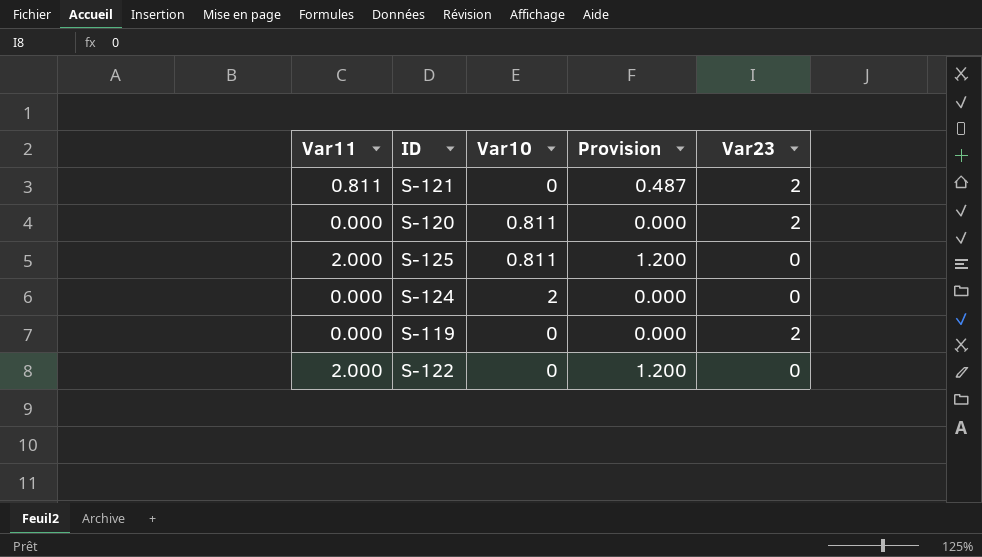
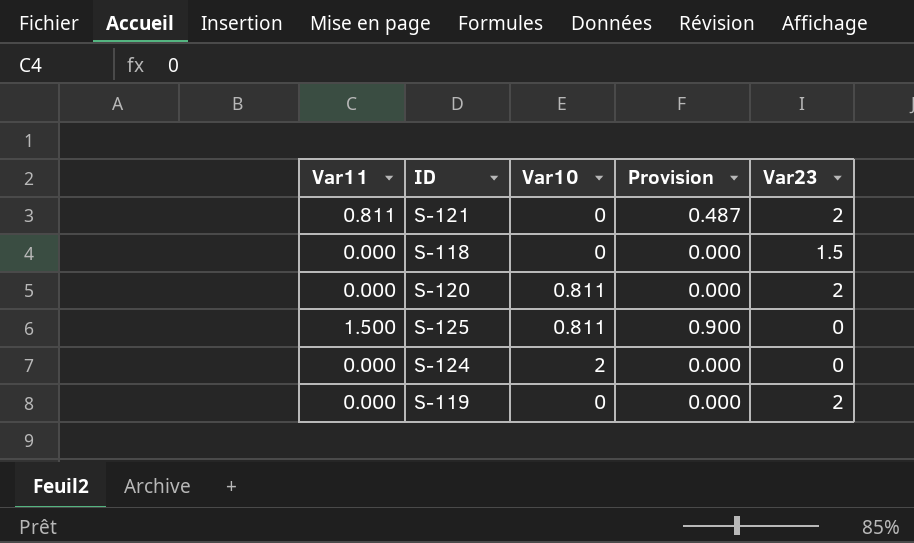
row S-122: 2.000 | 0 | 1.200 | 0 -> none
row S-118: none -> 0.000 | 0 | 0.000 | 1.5
S-125 | Var11: 2.000 -> 1.500
S-125 | Provision: 1.200 -> 0.900

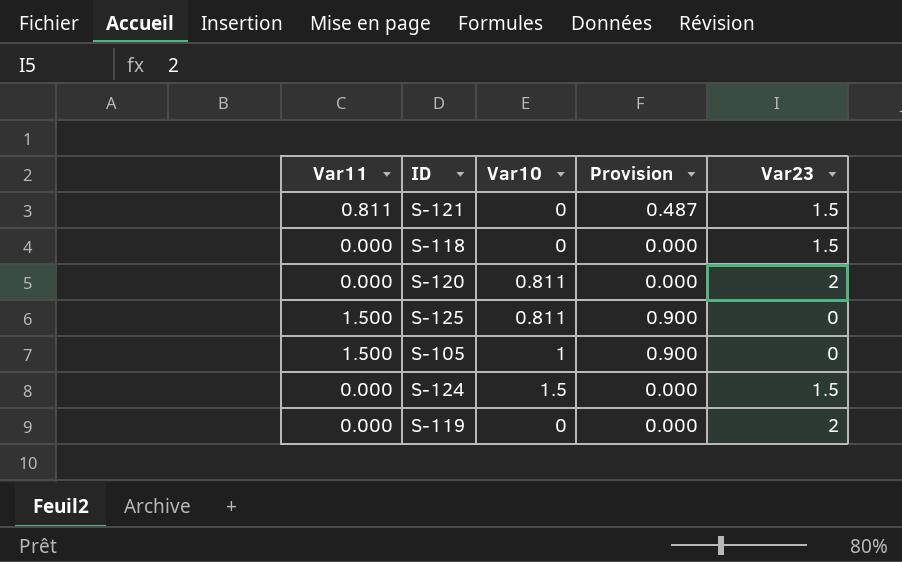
S-121 | Var23: 2 -> 1.5
row S-105: none -> 1.500 | 1 | 0.900 | 0
S-124 | Var10: 2 -> 1.5
S-124 | Var23: 0 -> 1.5

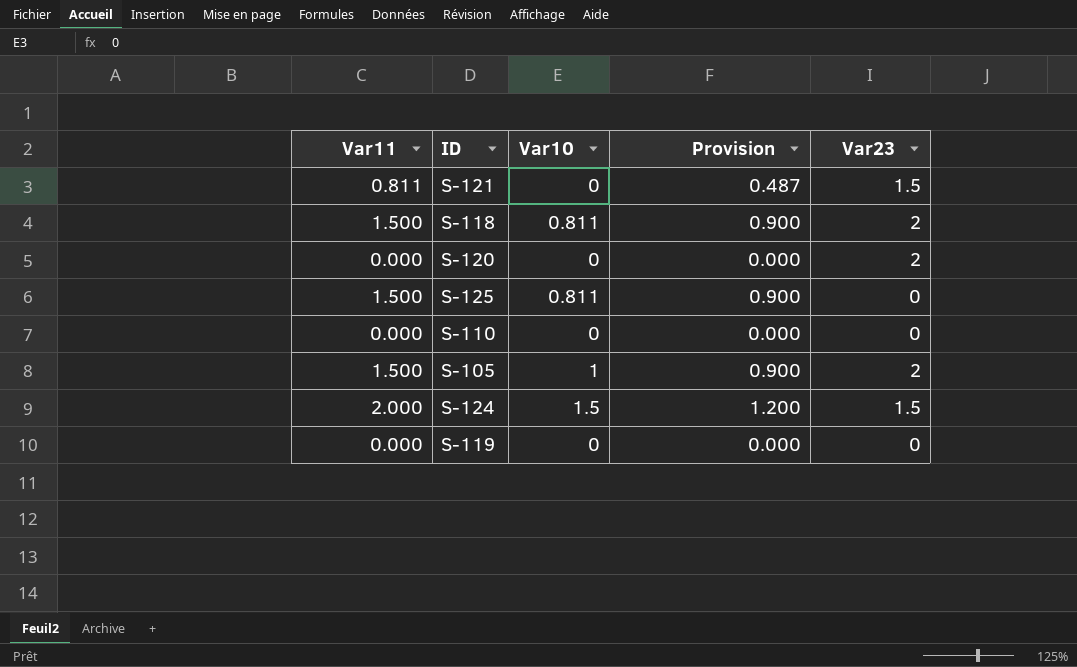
S-118 | Var11: 0.000 -> 1.500
S-118 | Var10: 0 -> 0.811
S-118 | Provision: 0.000 -> 0.900
S-118 | Var23: 1.5 -> 2
S-120 | Var10: 0.811 -> 0
row S-110: none -> 0.000 | 0 | 0.000 | 0
S-105 | Var23: 0 -> 2
S-124 | Var11: 0.000 -> 2.000
S-124 | Provision: 0.000 -> 1.200
S-119 | Var23: 2 -> 0

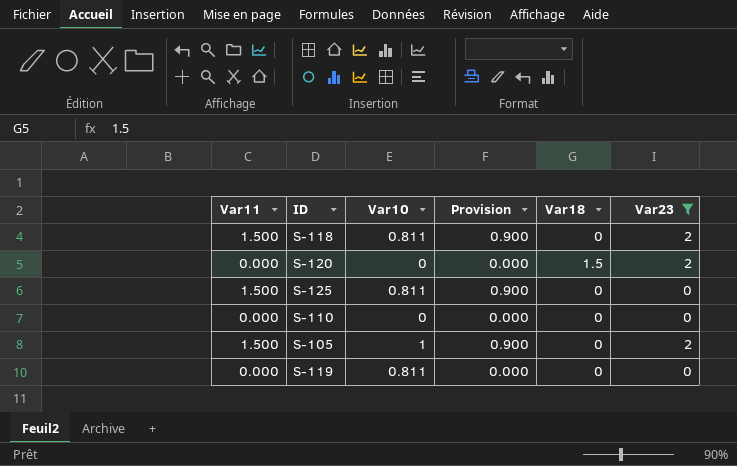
filter: none -> Var23 != 1.5
column Var18 | position: none -> 5
S-119 | Var10: 0 -> 0.811

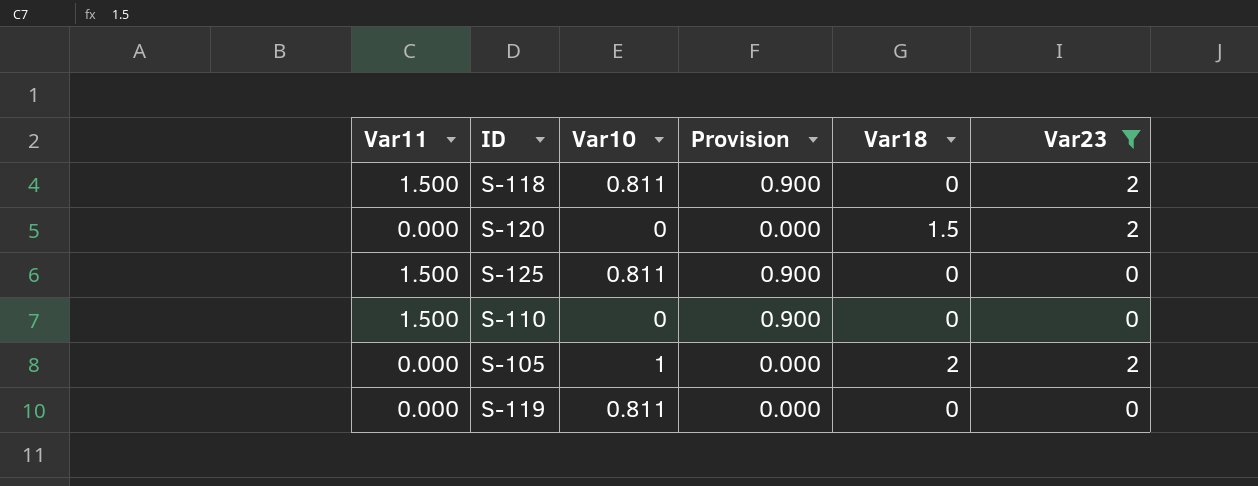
S-110 | Var11: 0.000 -> 1.500
S-110 | Provision: 0.000 -> 0.900
S-105 | Var11: 1.500 -> 0.000
S-105 | Provision: 0.900 -> 0.000
S-105 | Var18: 0 -> 2

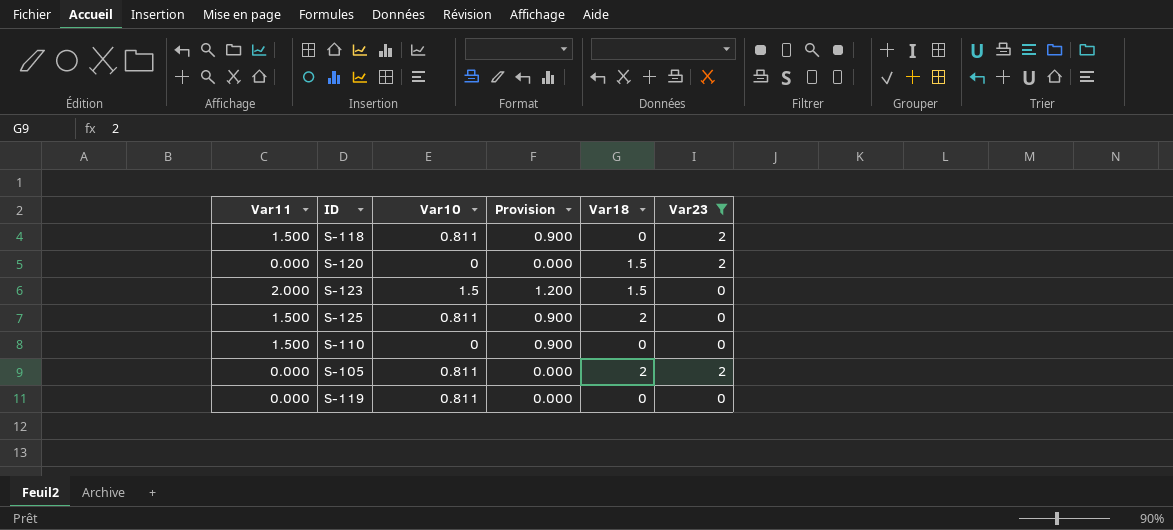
row S-123: none -> 2.000 | 1.5 | 1.200 | 1.5 | 0
S-125 | Var18: 0 -> 2
S-105 | Var10: 1 -> 0.811

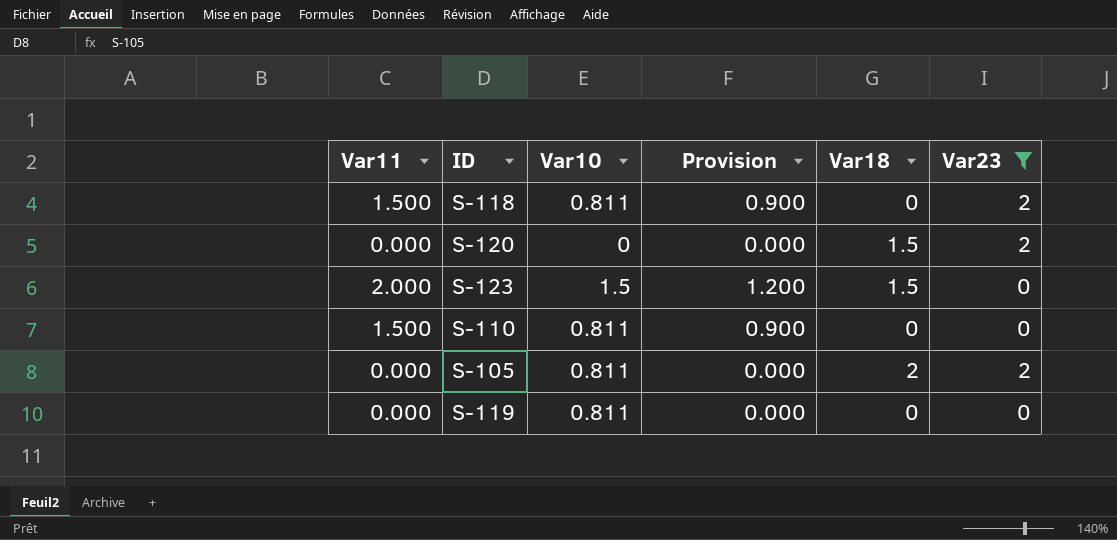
row S-125: 1.500 | 0.811 | 0.900 | 2 | 0 -> none
S-110 | Var10: 0 -> 0.811

